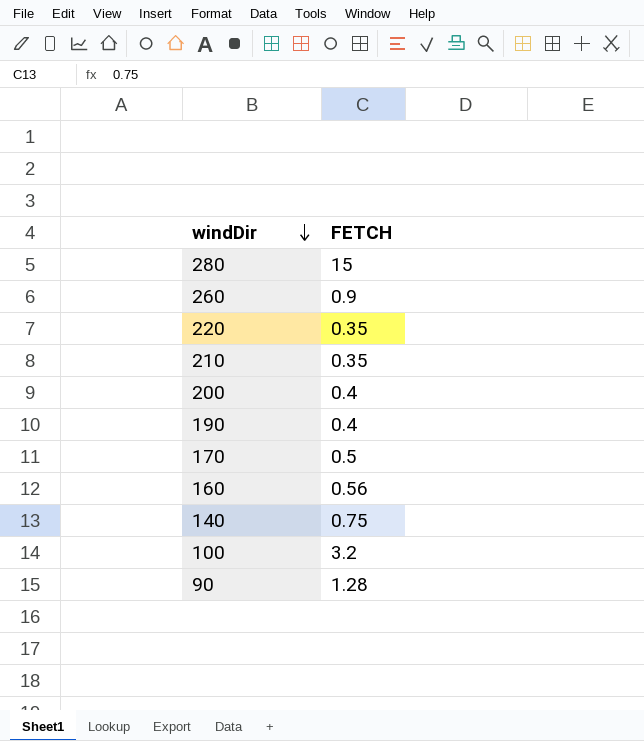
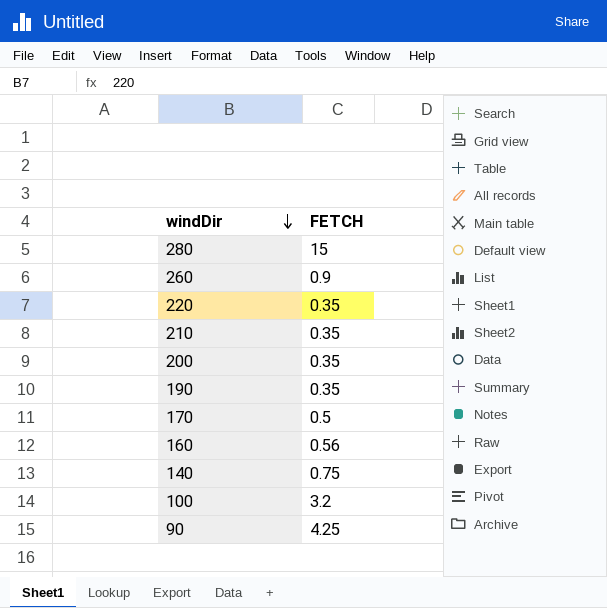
200 | FETCH: 0.4 -> 0.35
190 | FETCH: 0.4 -> 0.35
90 | FETCH: 1.28 -> 4.25

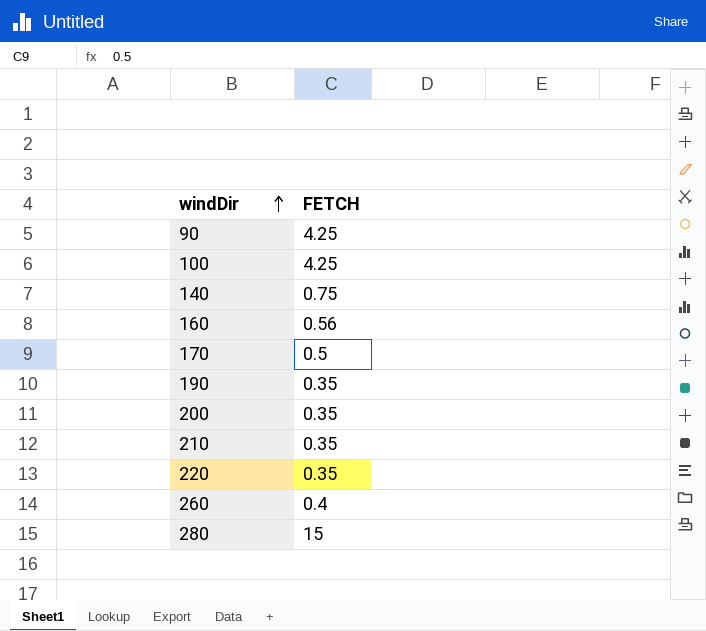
row order: windDir descending -> windDir ascending
100 | FETCH: 3.2 -> 4.25
260 | FETCH: 0.9 -> 0.4

